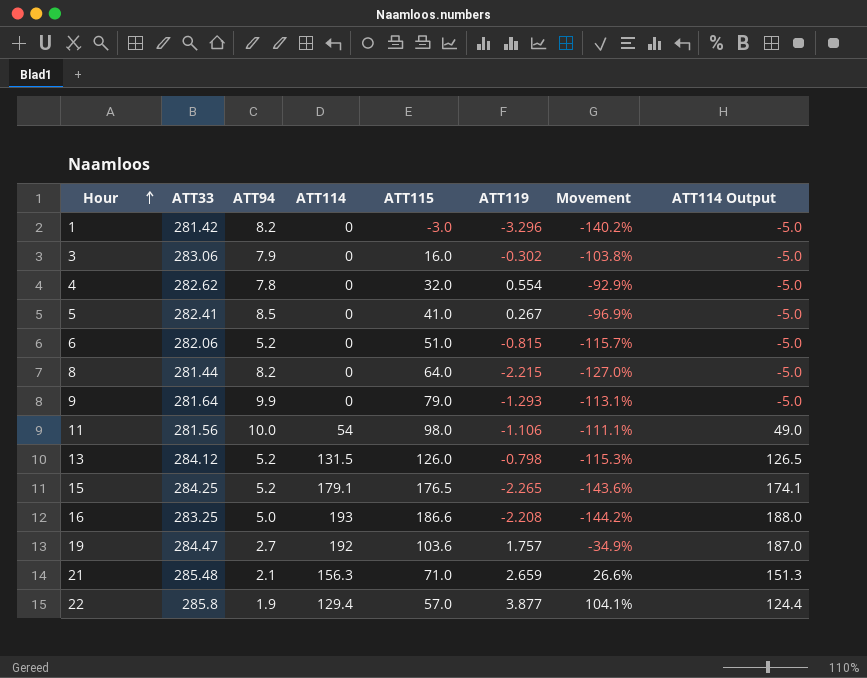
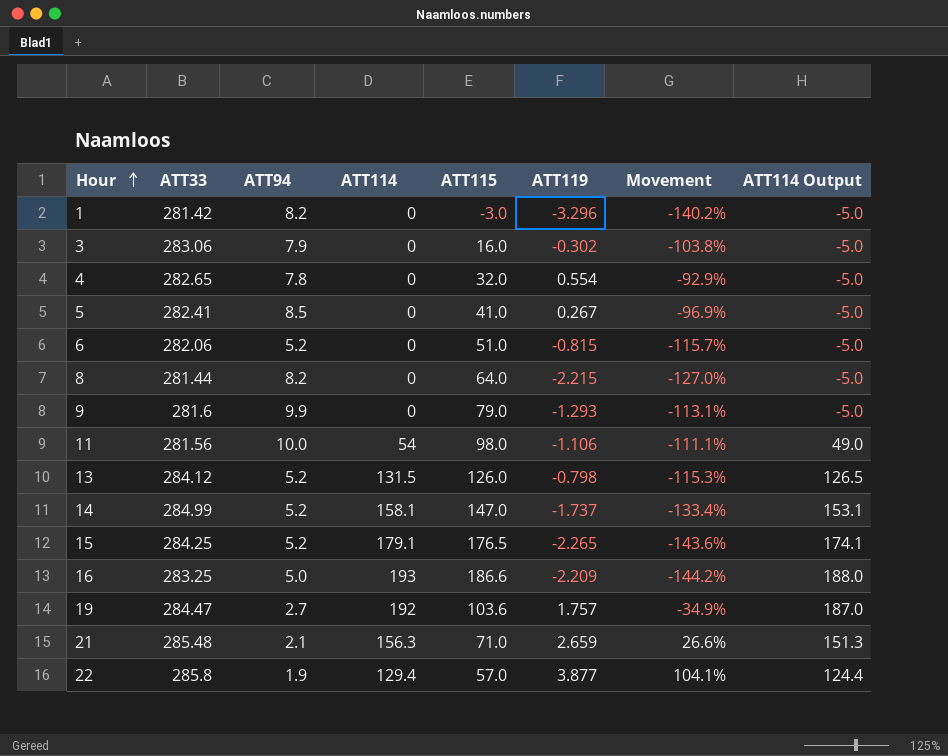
4 | ATT33: 282.62 -> 282.65
9 | ATT33: 281.64 -> 281.6
row 14: none -> 284.99 | 5.2 | 158.1 | 147.0 | -1.737 | -133.4% | 153.1
16 | ATT119: -2.208 -> -2.209

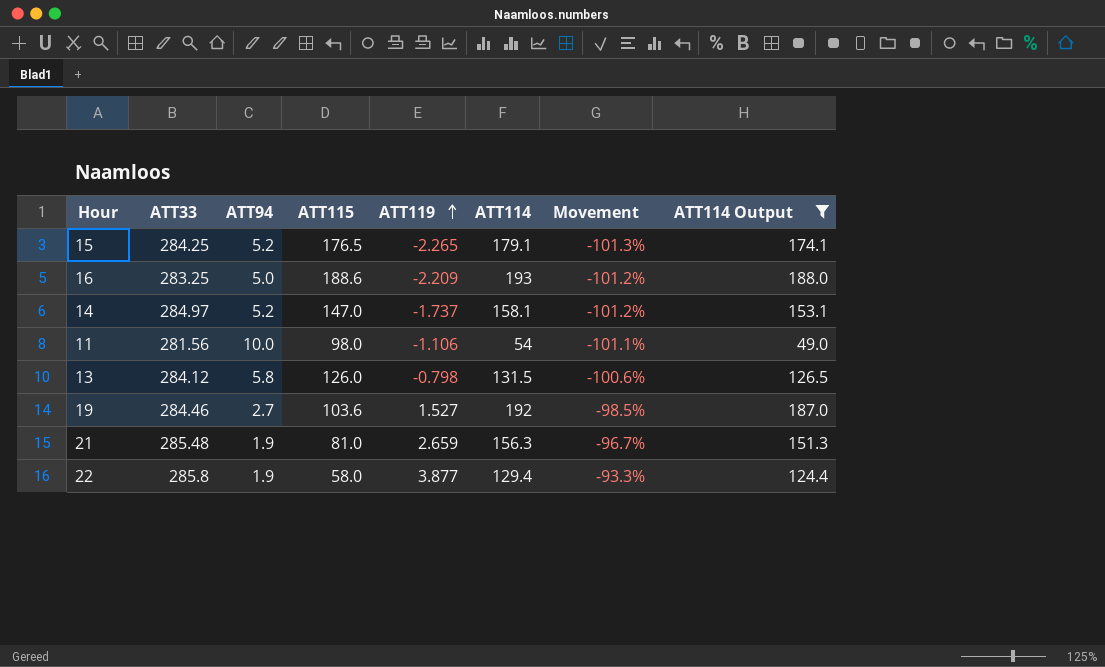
filter: none -> ATT114 Output != -5.0
row order: Hour ascending -> ATT119 ascending
column ATT114 | position: 4 -> 6
column Movement | formula: ([ATT119] - [ATT94]) / [ATT94] -> ([ATT119] - [ATT115]) / [ATT115]
16 | ATT115: 186.6 -> 188.6
14 | ATT33: 284.99 -> 284.97
13 | ATT94: 5.2 -> 5.8
19 | ATT33: 284.47 -> 284.46
19 | ATT119: 1.757 -> 1.527
21 | ATT94: 2.1 -> 1.9
21 | ATT115: 71.0 -> 81.0
22 | ATT115: 57.0 -> 58.0

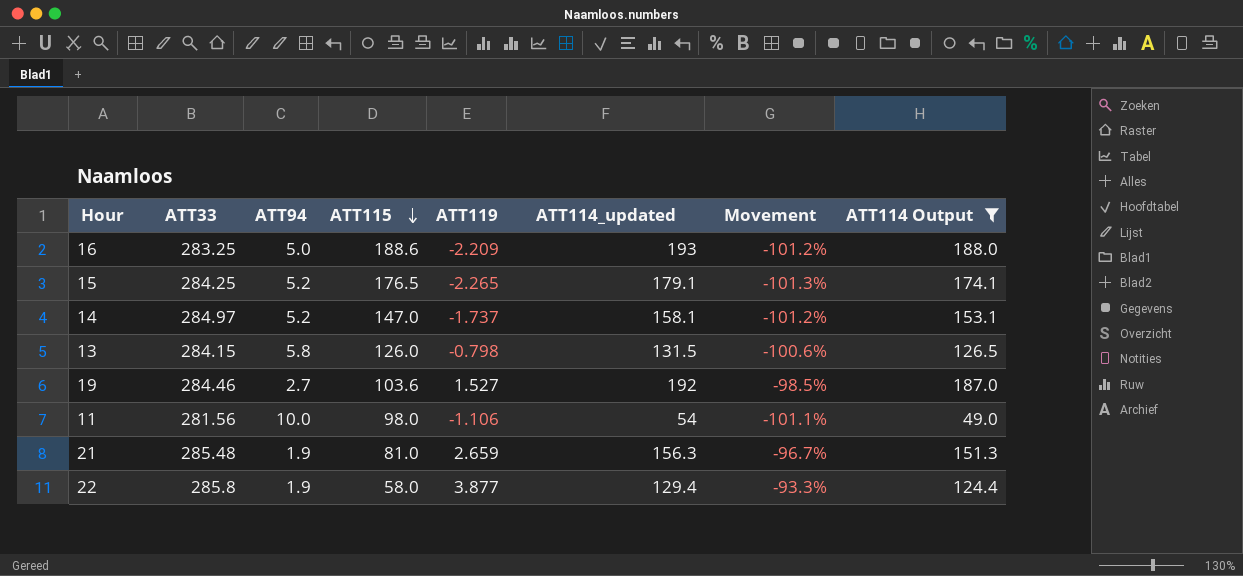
row order: ATT119 ascending -> ATT115 descending
column name: ATT114 -> ATT114_updated
13 | ATT33: 284.12 -> 284.15

